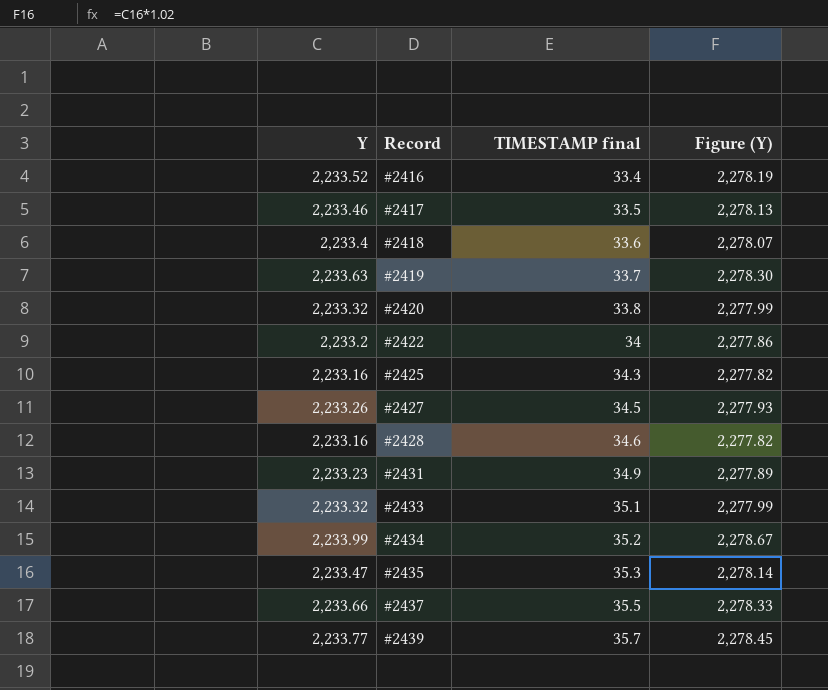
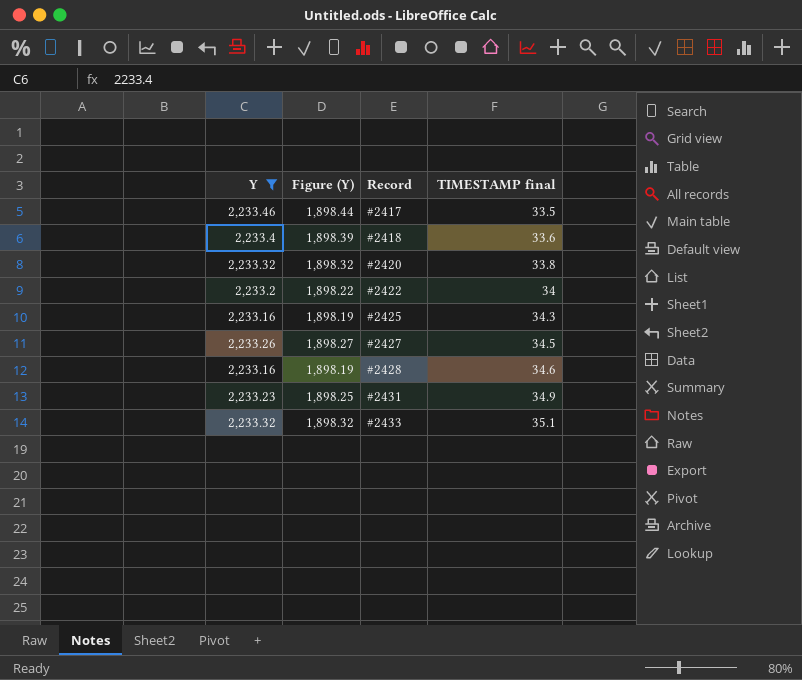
filter: none -> Y <= 2,233.46
column Figure (Y) | formula: [Y] * 1.02 -> [Y] * 0.85
column Figure (Y) | position: 4 -> 2

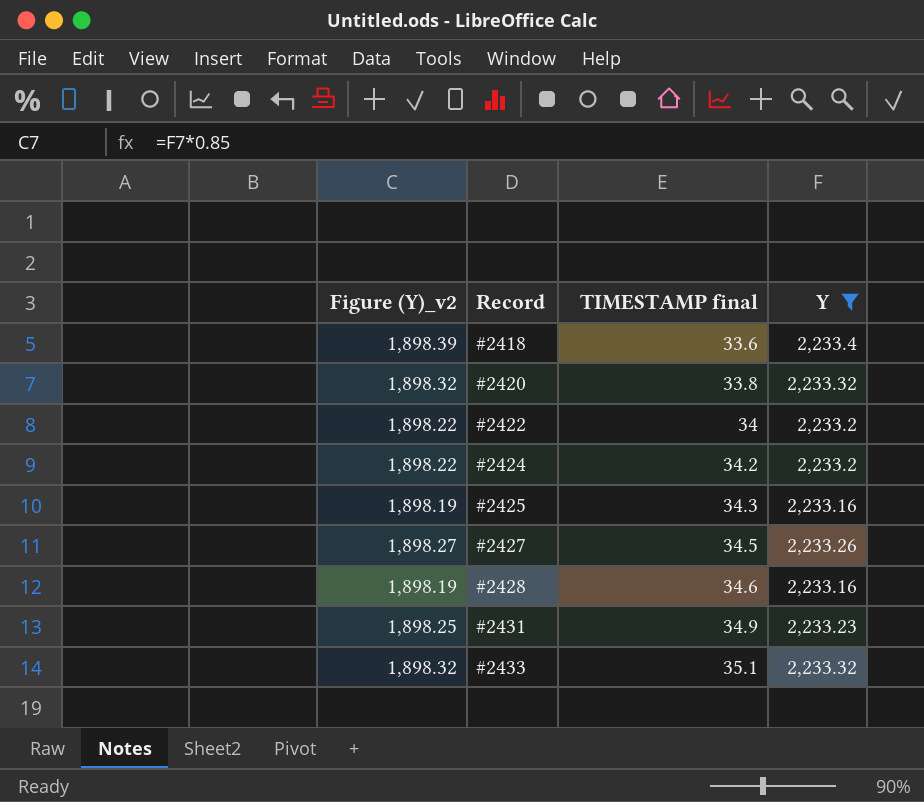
column name: Figure (Y) -> Figure (Y)_v2
column Y | position: 1 -> 4
row #2417: 2,233.46 | 1,898.44 | 33.5 -> none
row #2424: none -> 1,898.22 | 34.2 | 2,233.2

